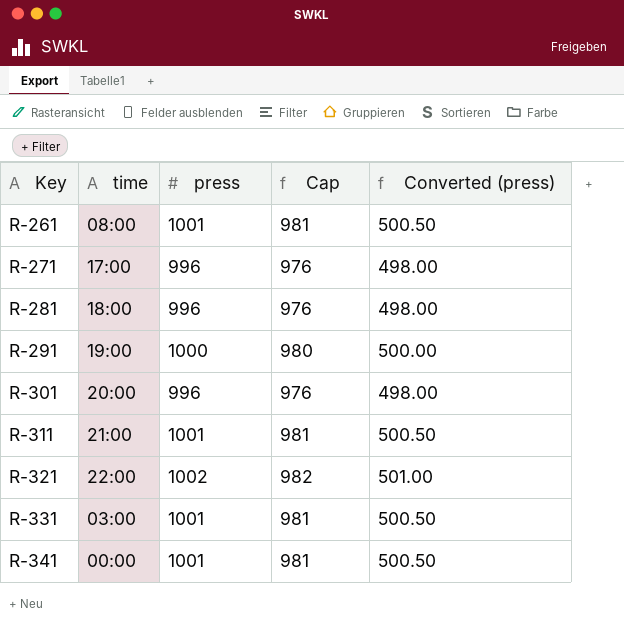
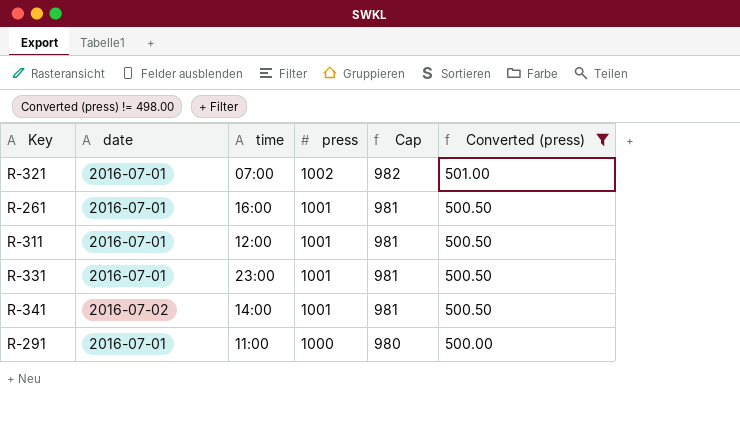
filter: none -> Converted (press) != 498.00
row order: Key ascending -> press descending
column date | position: none -> 2
R-321 | time: 22:00 -> 07:00
R-261 | time: 08:00 -> 16:00
R-311 | time: 21:00 -> 12:00
R-331 | time: 03:00 -> 23:00
R-341 | time: 00:00 -> 14:00
R-291 | time: 19:00 -> 11:00

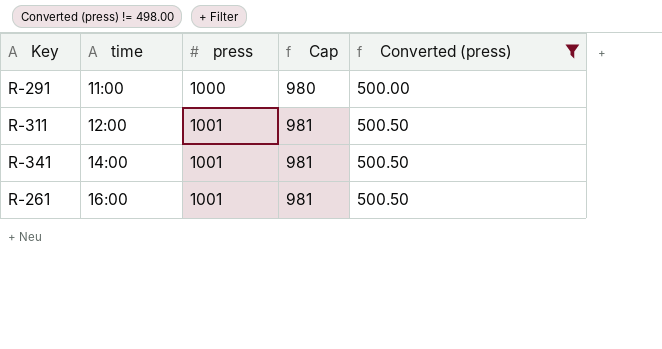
row order: press descending -> time ascending
column date | position: 2 -> none
row R-321: 2016-07-01 | 07:00 | 1002 | 982 | 501.00 -> none
row R-331: 2016-07-01 | 23:00 | 1001 | 981 | 500.50 -> none

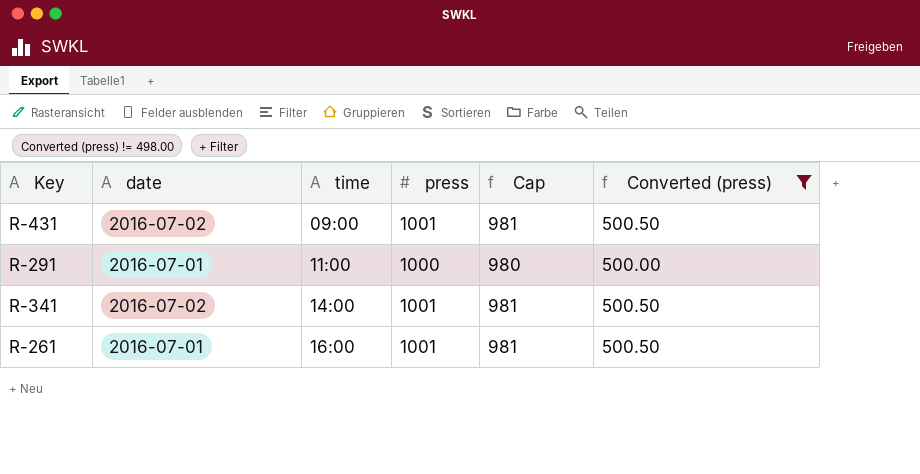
column date | position: none -> 2
row R-311: 12:00 | 1001 | 981 | 500.50 -> none
row R-431: none -> 2016-07-02 | 09:00 | 1001 | 981 | 500.50

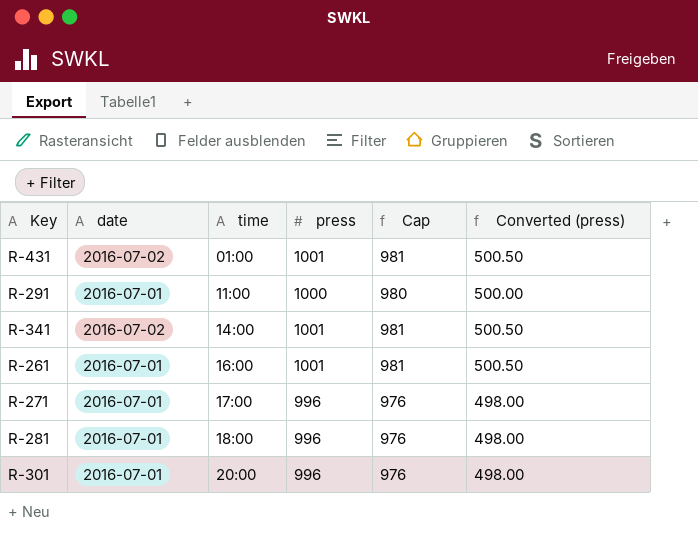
filter: Converted (press) != 498.00 -> none
R-431 | time: 09:00 -> 01:00

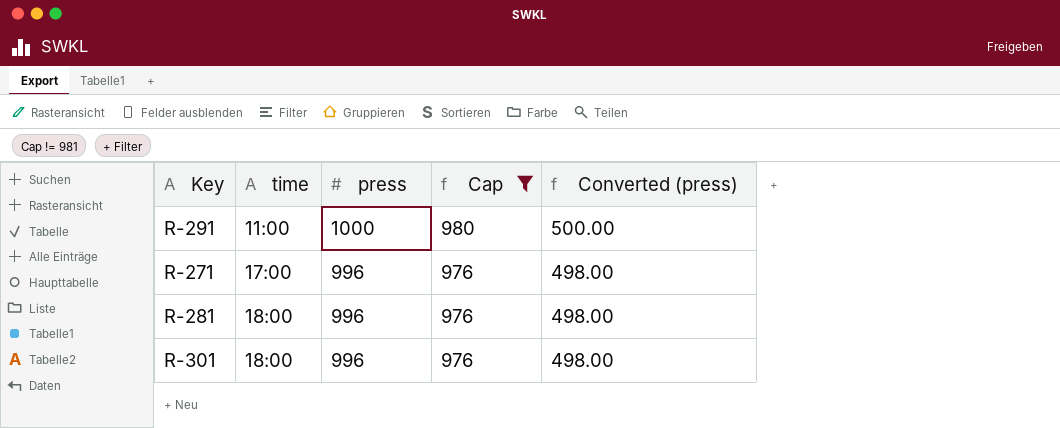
filter: none -> Cap != 981
column date | position: 2 -> none
R-301 | time: 20:00 -> 18:00

